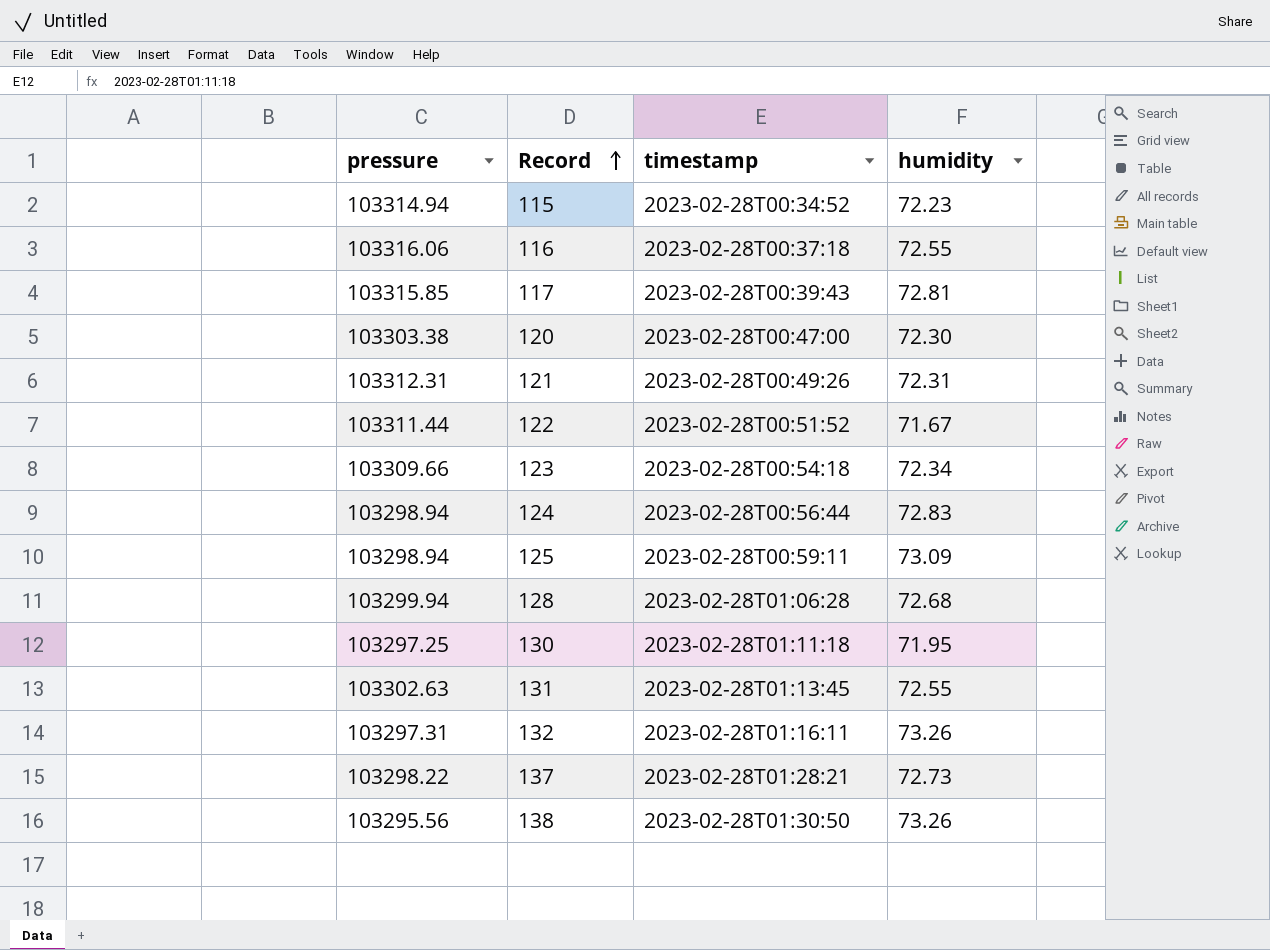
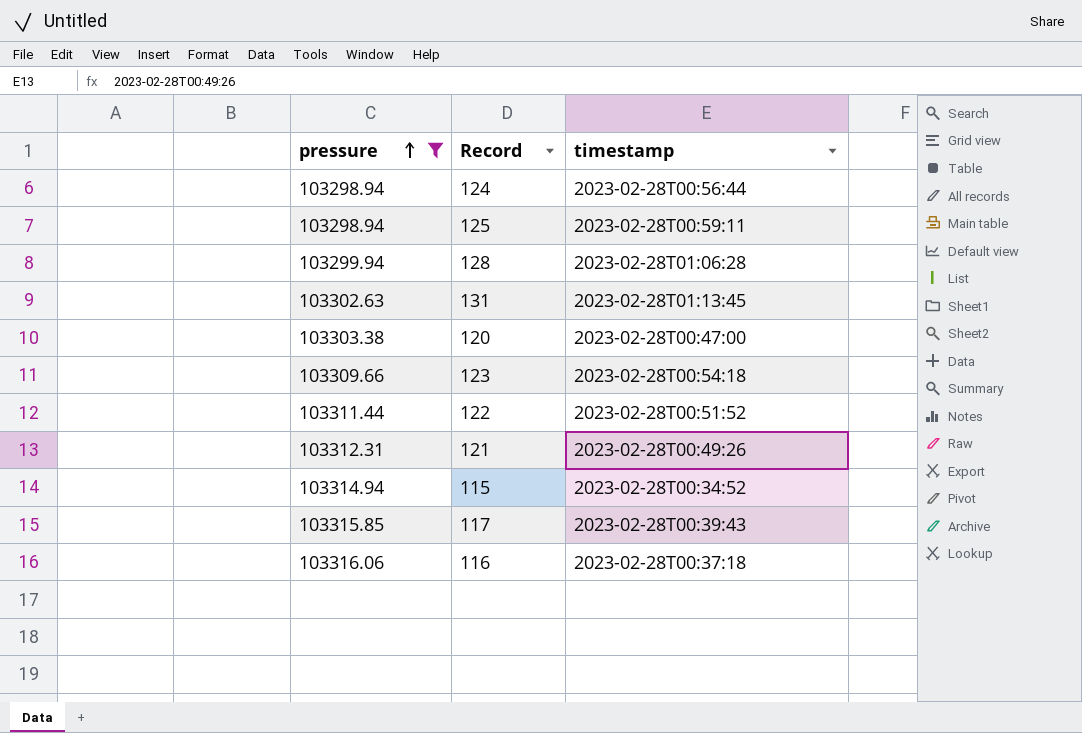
filter: none -> pressure >= 103298.94
row order: Record ascending -> pressure ascending
column humidity | position: 4 -> none

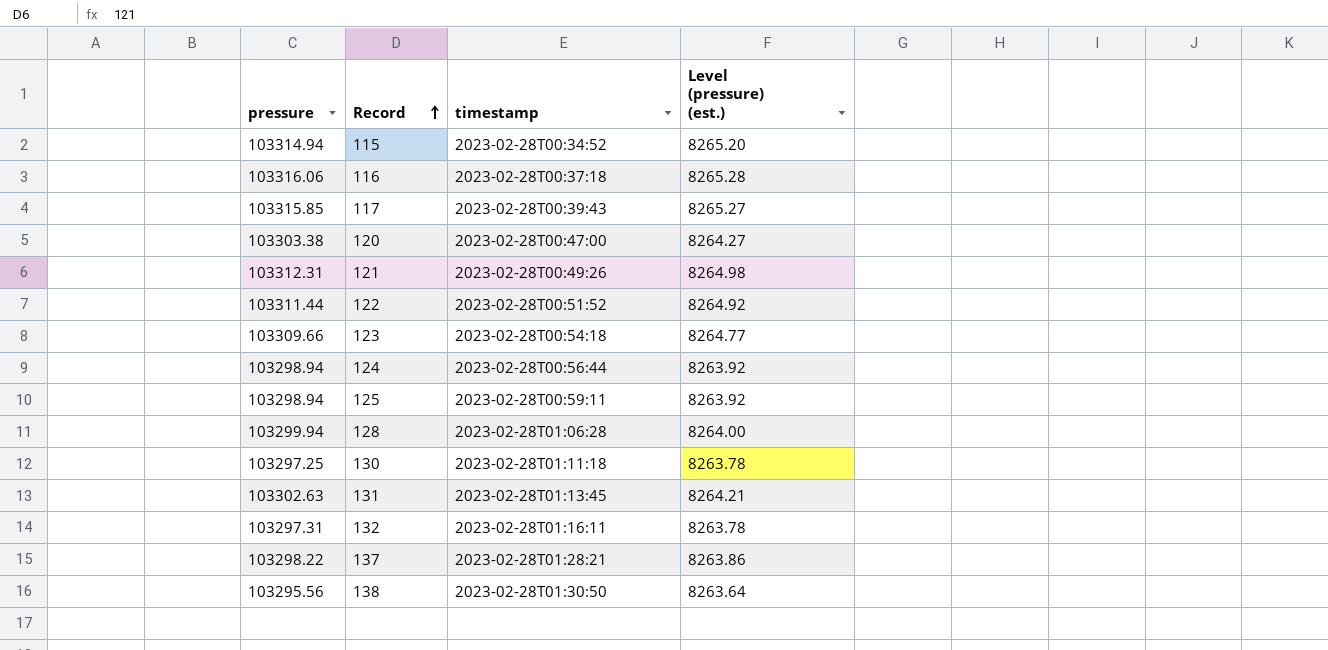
filter: pressure >= 103298.94 -> none
row order: pressure ascending -> Record ascending
column Level (pressure) (est.) | formula: none -> [pressure] * 0.08

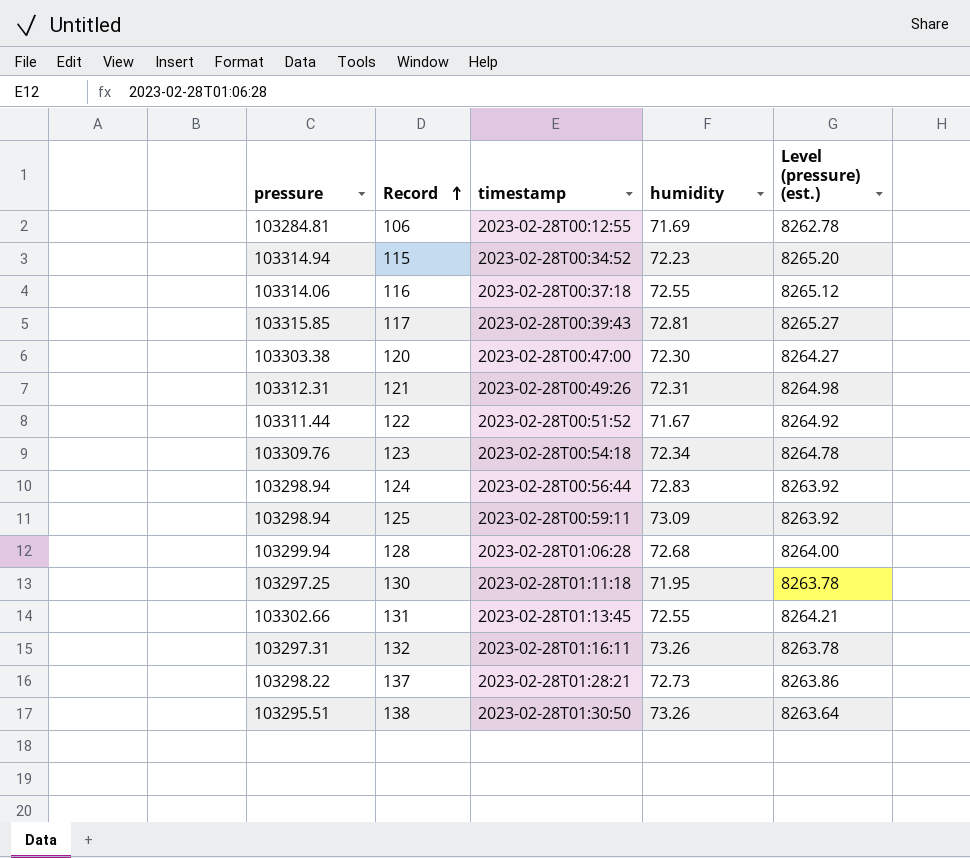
column humidity | position: none -> 4
row 106: none -> 103284.81 | 2023-02-28T00:12:55 | 71.69 | 8262.78
116 | pressure: 103316.06 -> 103314.06
116 | Level (pressure) (est.): 8265.28 -> 8265.12
123 | pressure: 103309.66 -> 103309.76
123 | Level (pressure) (est.): 8264.77 -> 8264.78
131 | pressure: 103302.63 -> 103302.66
138 | pressure: 103295.56 -> 103295.51

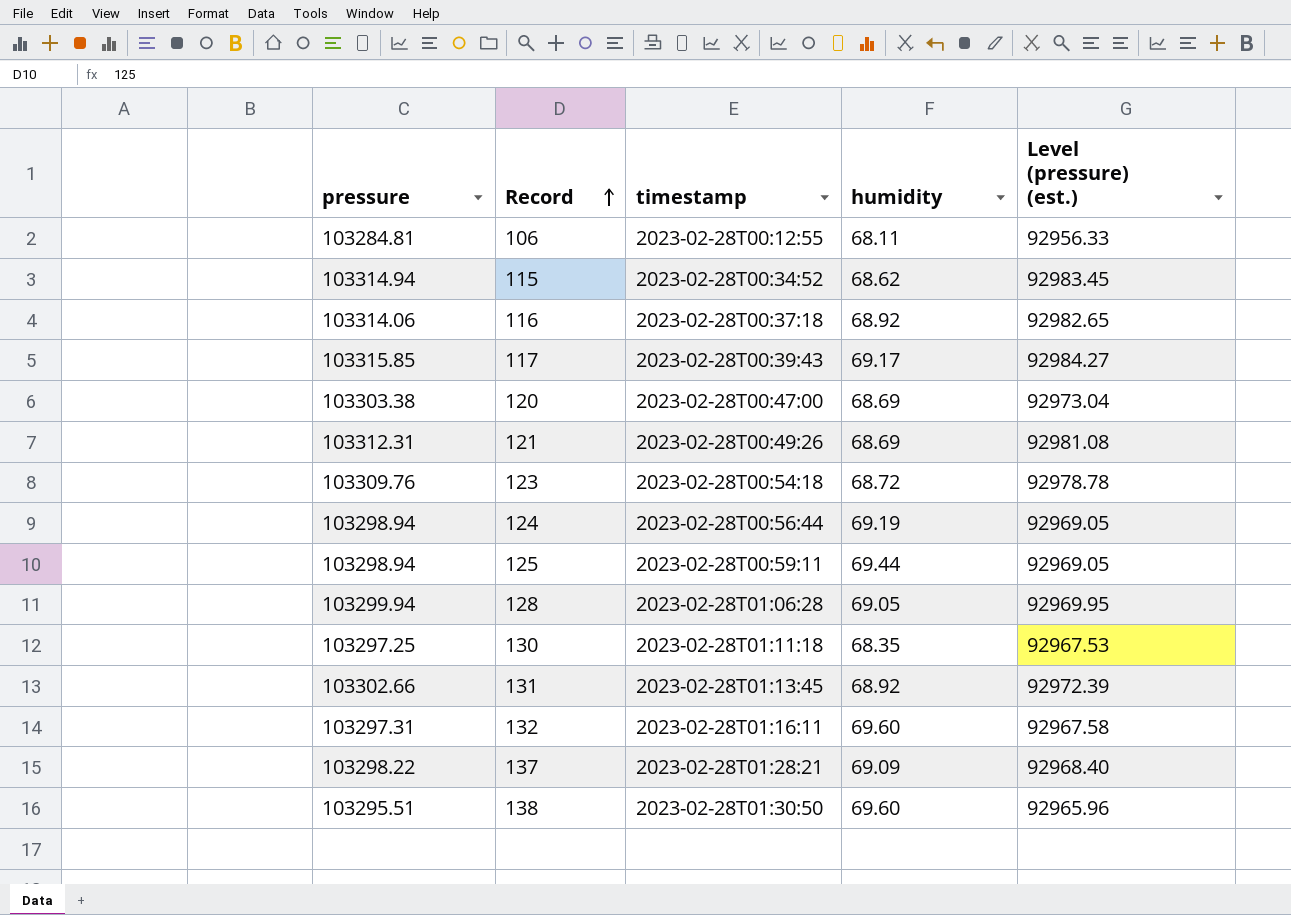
column Level (pressure) (est.) | formula: [pressure] * 0.08 -> [pressure] * 0.9
row 122: 103311.44 | 2023-02-28T00:51:52 | 71.67 | 8264.92 -> none
106 | humidity: 71.69 -> 68.11
115 | humidity: 72.23 -> 68.62
116 | humidity: 72.55 -> 68.92
117 | humidity: 72.81 -> 69.17
120 | humidity: 72.30 -> 68.69
121 | humidity: 72.31 -> 68.69
123 | humidity: 72.34 -> 68.72
124 | humidity: 72.83 -> 69.19
125 | humidity: 73.09 -> 69.44
128 | humidity: 72.68 -> 69.05
130 | humidity: 71.95 -> 68.35
131 | humidity: 72.55 -> 68.92
132 | humidity: 73.26 -> 69.60
137 | humidity: 72.73 -> 69.09
138 | humidity: 73.26 -> 69.60

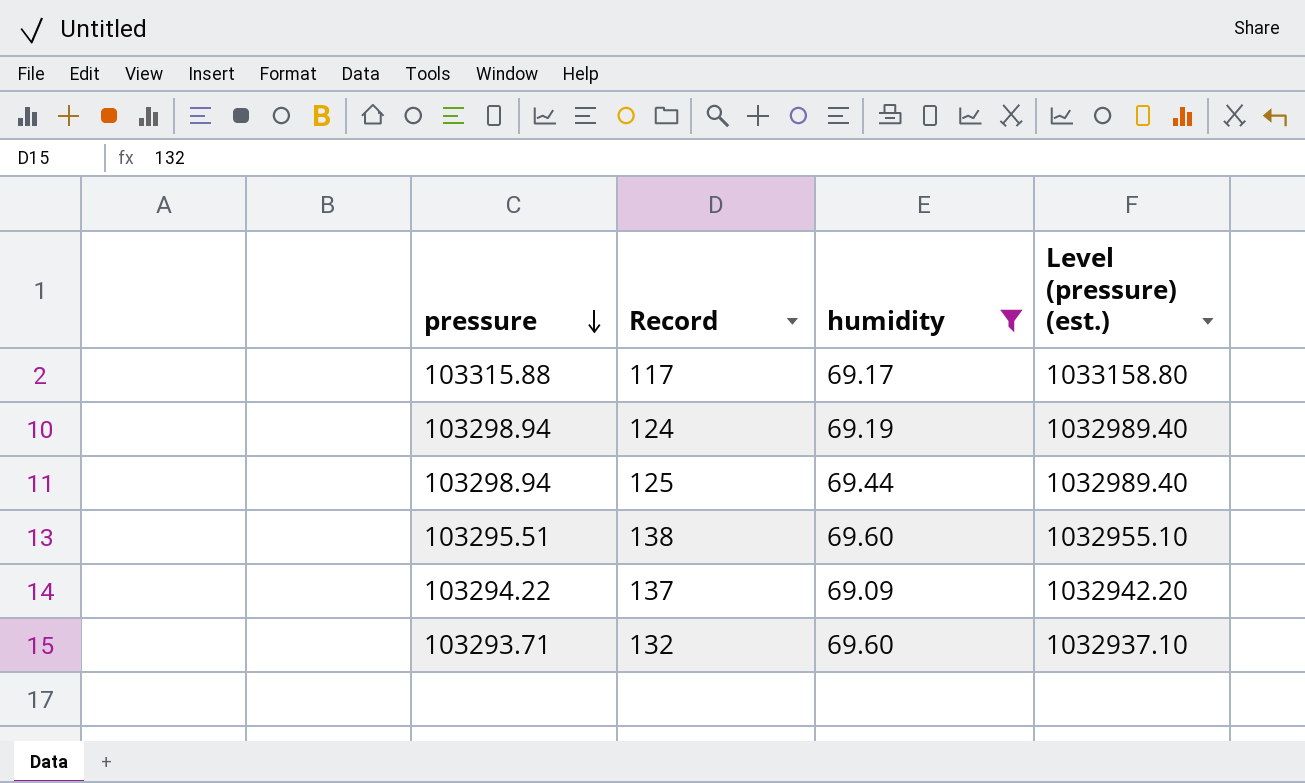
filter: none -> humidity >= 69.09
row order: Record ascending -> pressure descending
column timestamp | position: 3 -> none
column Level (pressure) (est.) | formula: [pressure] * 0.9 -> [pressure] * 10
117 | pressure: 103315.85 -> 103315.88
137 | pressure: 103298.22 -> 103294.22
132 | pressure: 103297.31 -> 103293.71

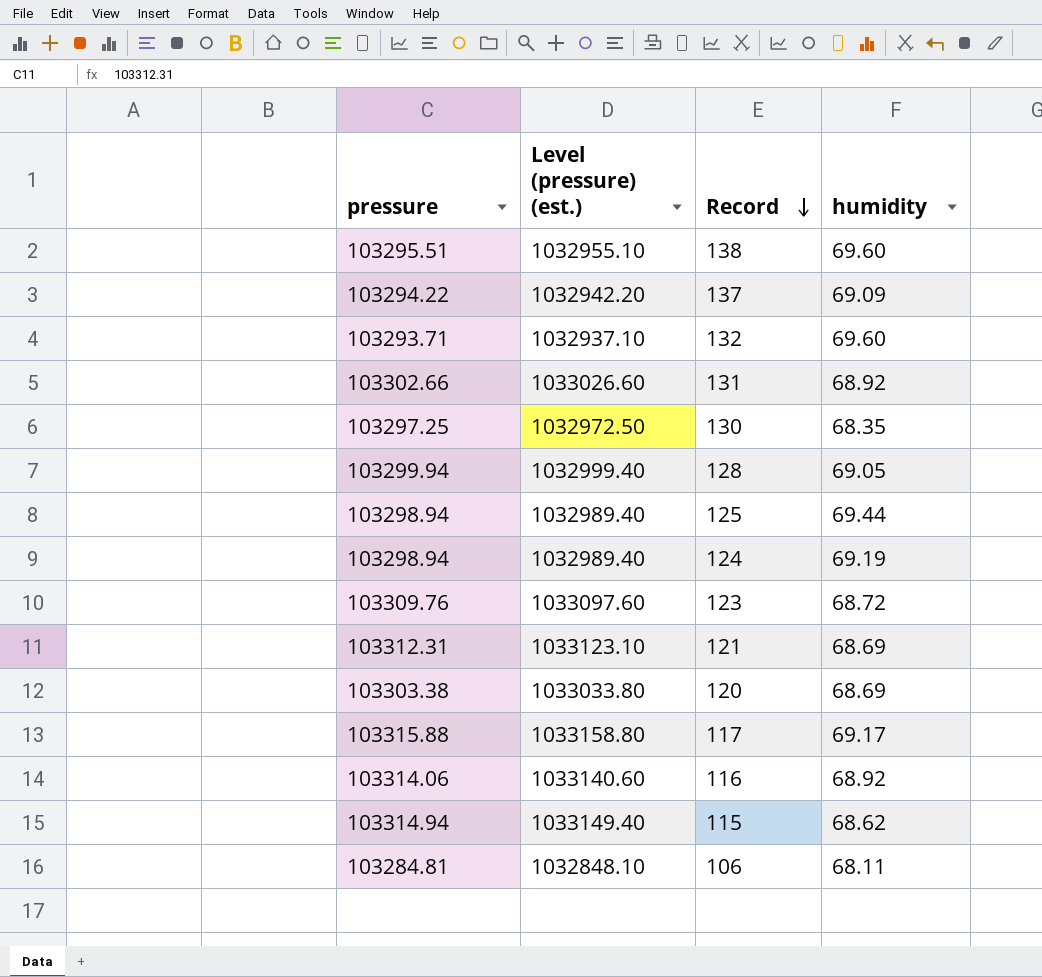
filter: humidity >= 69.09 -> none
row order: pressure descending -> Record descending
column Level (pressure) (est.) | position: 4 -> 2

